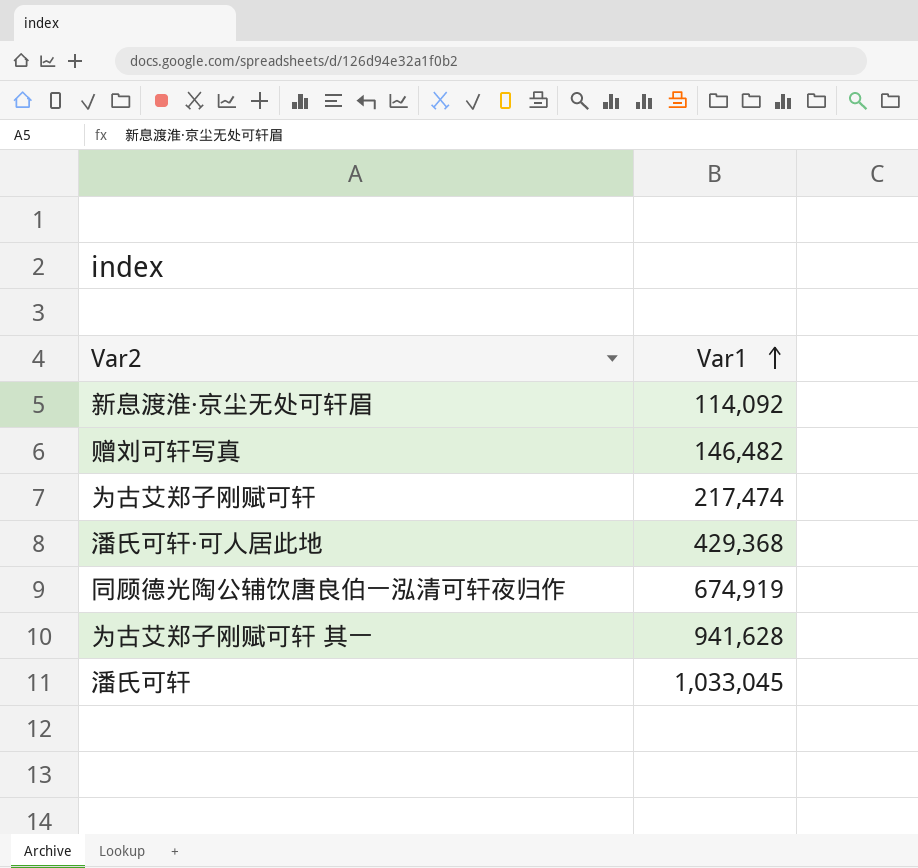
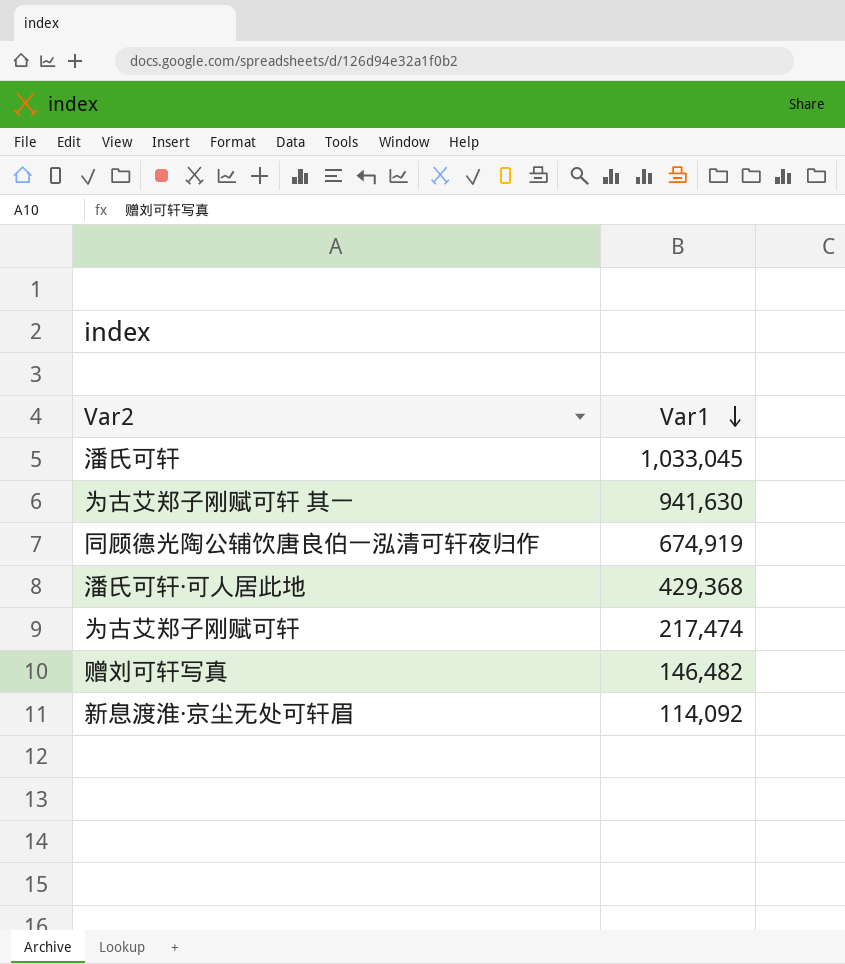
row order: Var1 ascending -> Var1 descending
为古艾郑子刚赋可轩 其一 | Var1: 941,628 -> 941,630

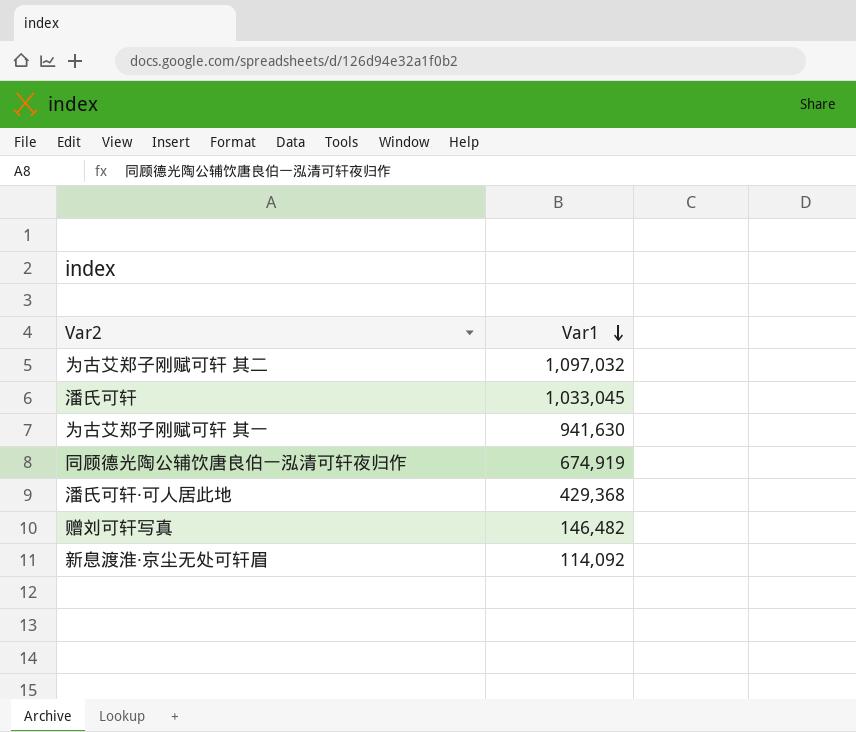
row 为古艾郑子刚赋可轩: 217,474 -> none
row 为古艾郑子刚赋可轩 其二: none -> 1,097,032

